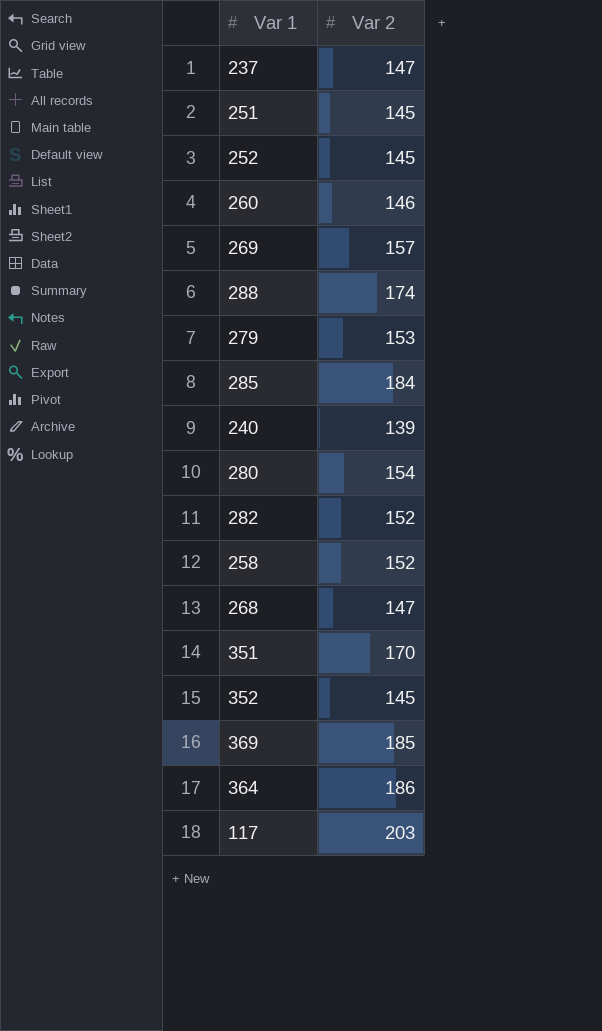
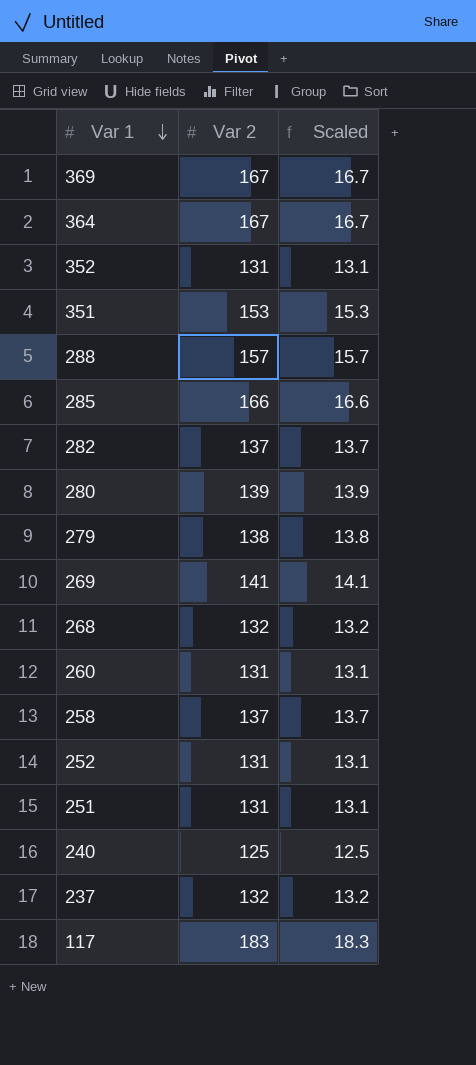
row order: none -> Var 1 descending
column Scaled | formula: none -> [Var 2] * 0.1
369 | Var 2: 185 -> 167
364 | Var 2: 186 -> 167
352 | Var 2: 145 -> 131
351 | Var 2: 170 -> 153
288 | Var 2: 174 -> 157
285 | Var 2: 184 -> 166
282 | Var 2: 152 -> 137
280 | Var 2: 154 -> 139
279 | Var 2: 153 -> 138
269 | Var 2: 157 -> 141
268 | Var 2: 147 -> 132
260 | Var 2: 146 -> 131
258 | Var 2: 152 -> 137
252 | Var 2: 145 -> 131
251 | Var 2: 145 -> 131
240 | Var 2: 139 -> 125
237 | Var 2: 147 -> 132
117 | Var 2: 203 -> 183

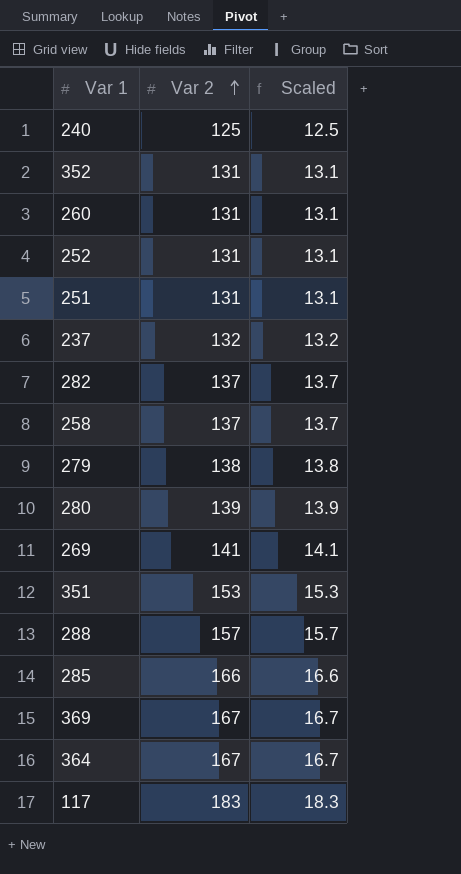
row order: Var 1 descending -> Var 2 ascending
row 268: 132 | 13.2 -> none

